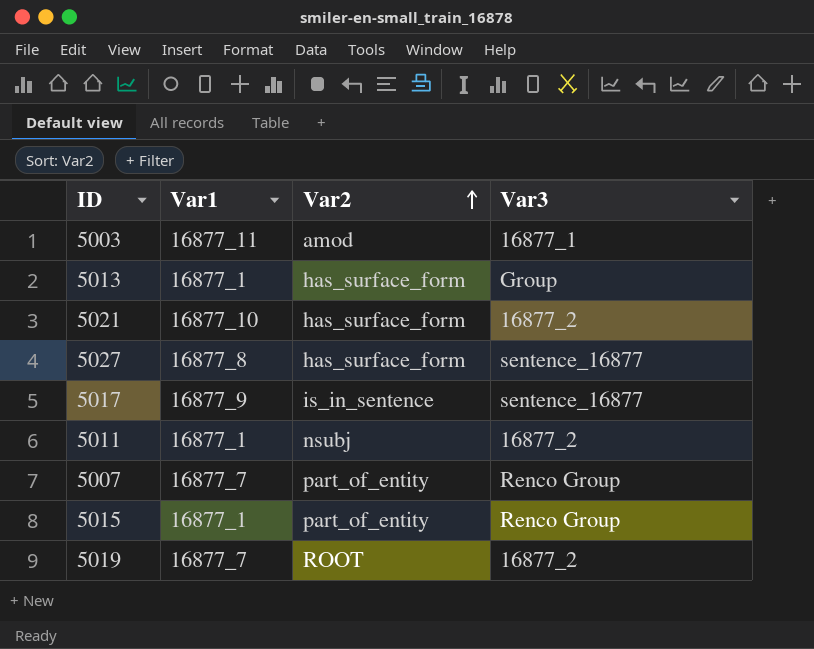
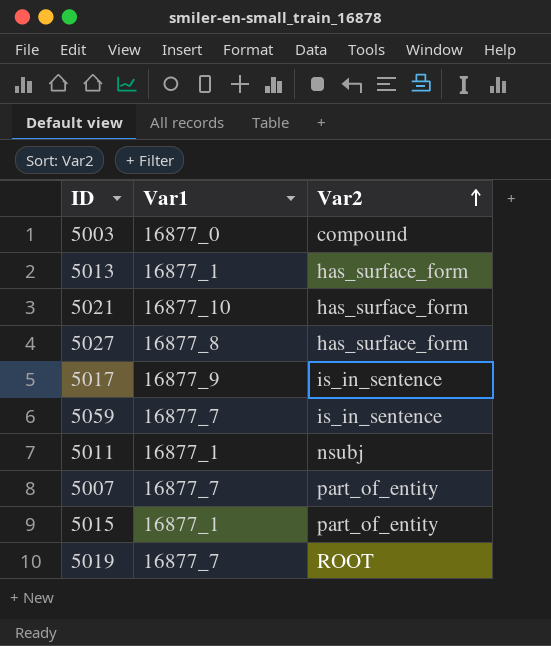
column Var3 | position: 4 -> none
5003 | Var1: 16877_11 -> 16877_0
5003 | Var2: amod -> compound
row 5059: none -> 16877_7 | is_in_sentence

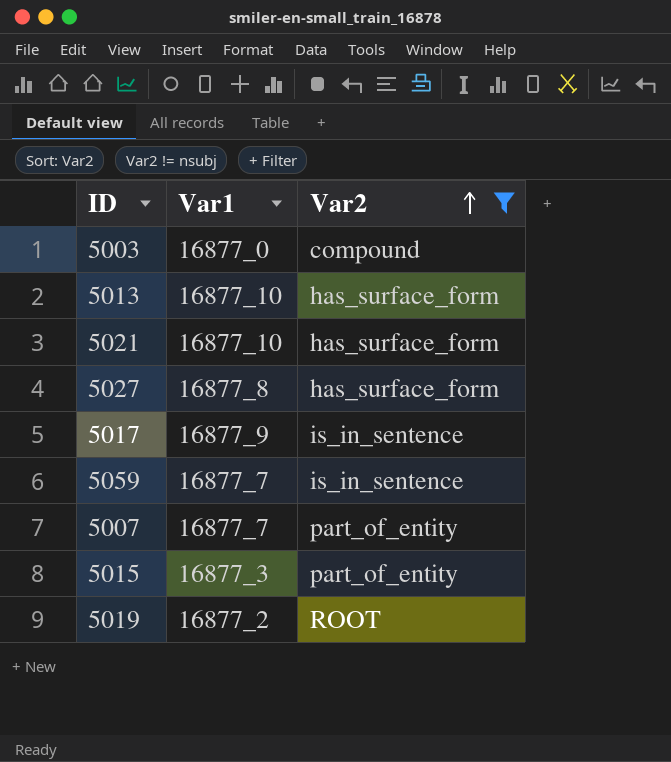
filter: none -> Var2 != nsubj
5013 | Var1: 16877_1 -> 16877_10
5015 | Var1: 16877_1 -> 16877_3
5019 | Var1: 16877_7 -> 16877_2

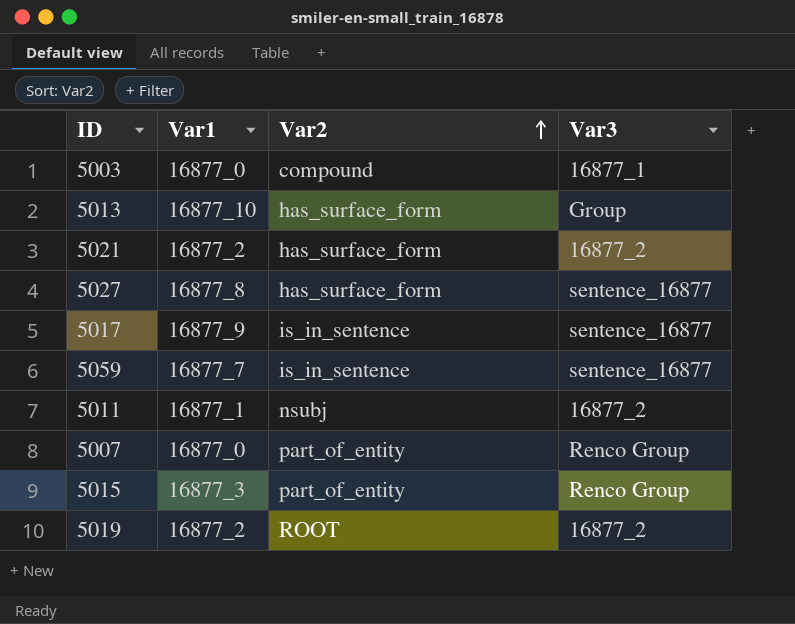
filter: Var2 != nsubj -> none
column Var3 | position: none -> 4
5021 | Var1: 16877_10 -> 16877_2
5007 | Var1: 16877_7 -> 16877_0

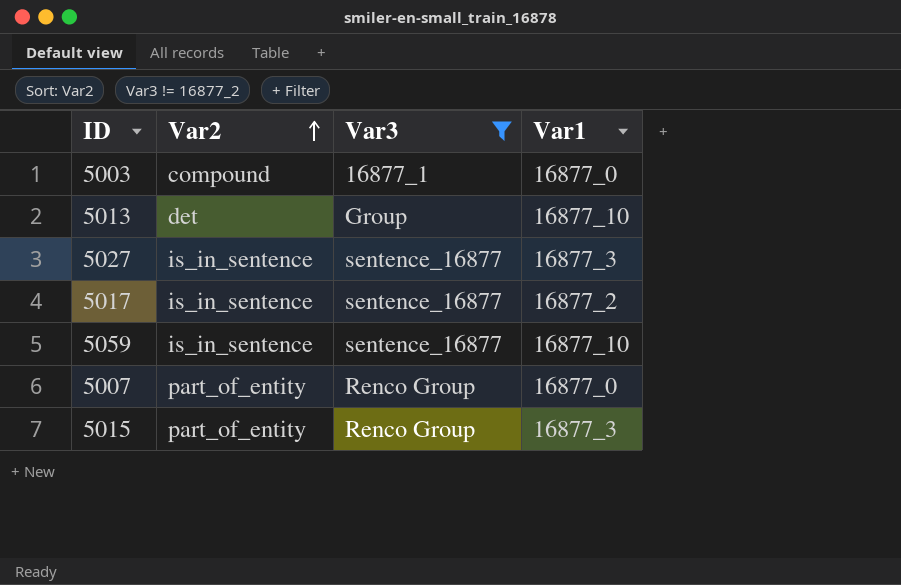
filter: none -> Var3 != 16877_2
column Var1 | position: 2 -> 4
5013 | Var2: has_surface_form -> det
5027 | Var2: has_surface_form -> is_in_sentence
5027 | Var1: 16877_8 -> 16877_3
5017 | Var1: 16877_9 -> 16877_2
5059 | Var1: 16877_7 -> 16877_10

